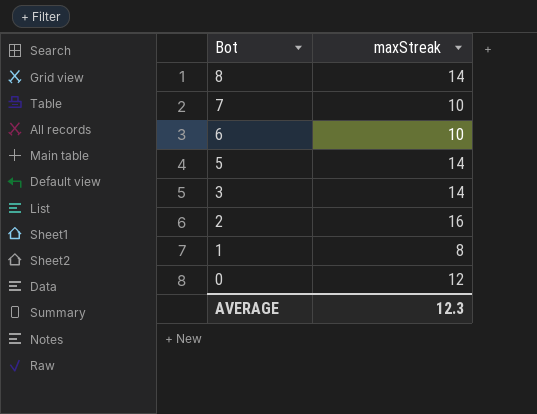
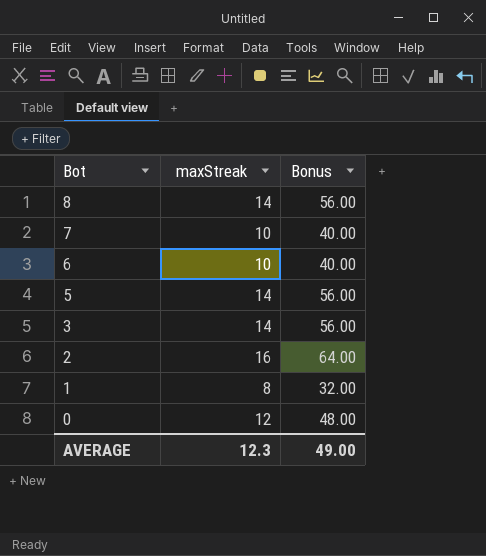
column Bonus | formula: none -> [maxStreak] * 4

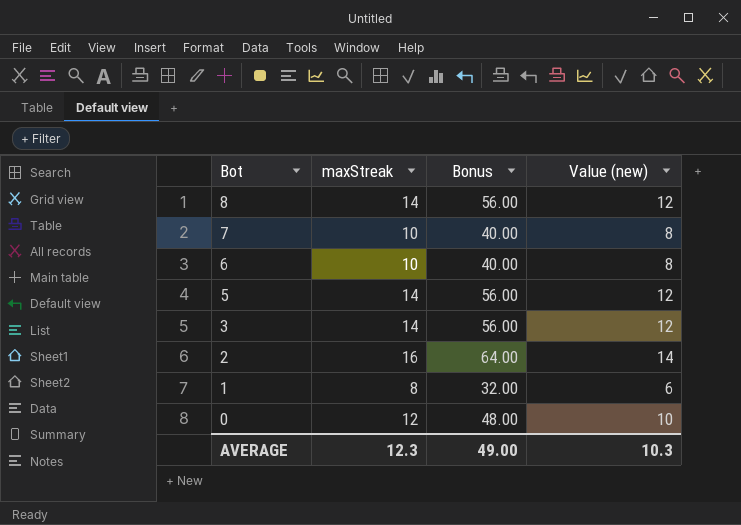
column Value (new) | formula: none -> [maxStreak] - 2

